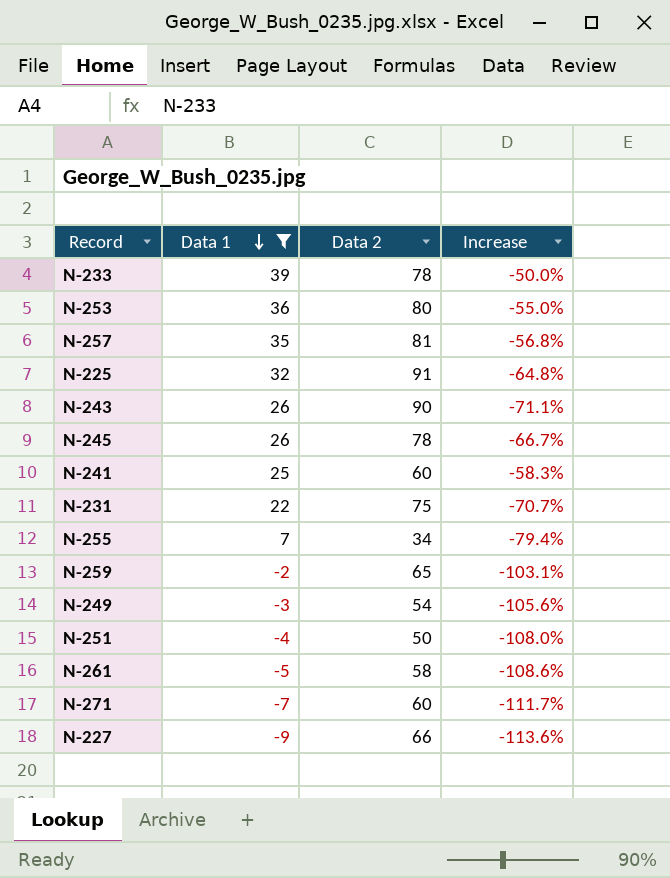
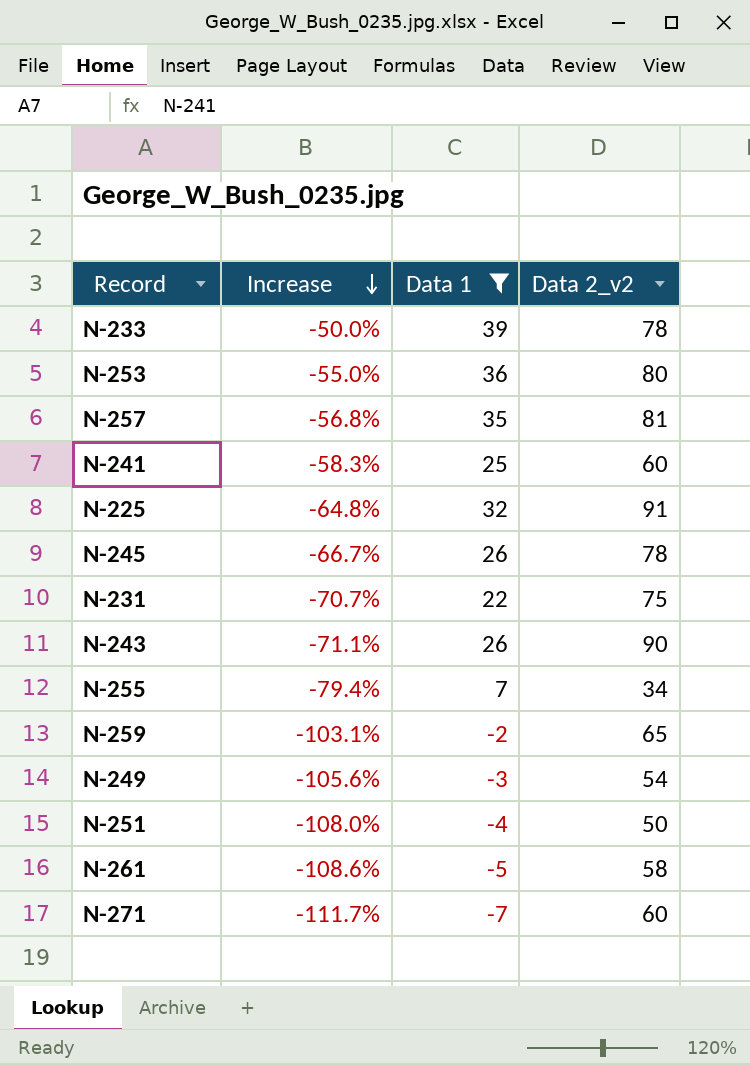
row order: Data 1 descending -> Increase descending
column Increase | position: 4 -> 2
column name: Data 2 -> Data 2_v2
row N-227: -9 | 66 | -113.6% -> none

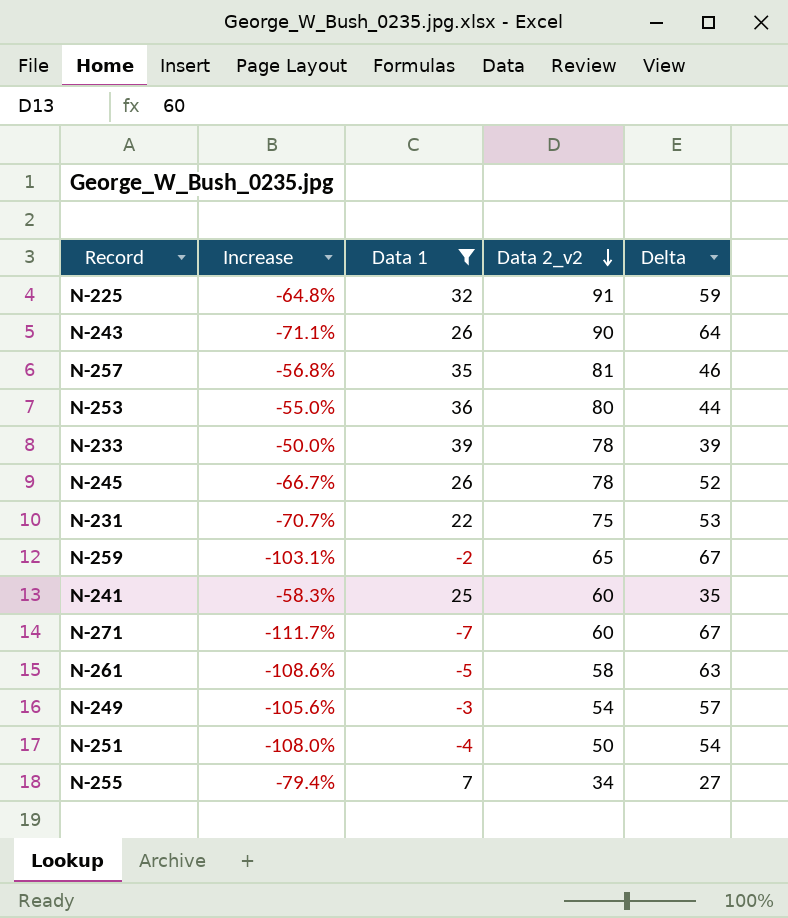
row order: Increase descending -> Data 2_v2 descending
column Delta | formula: none -> [Data 2_v2] - [Data 1]

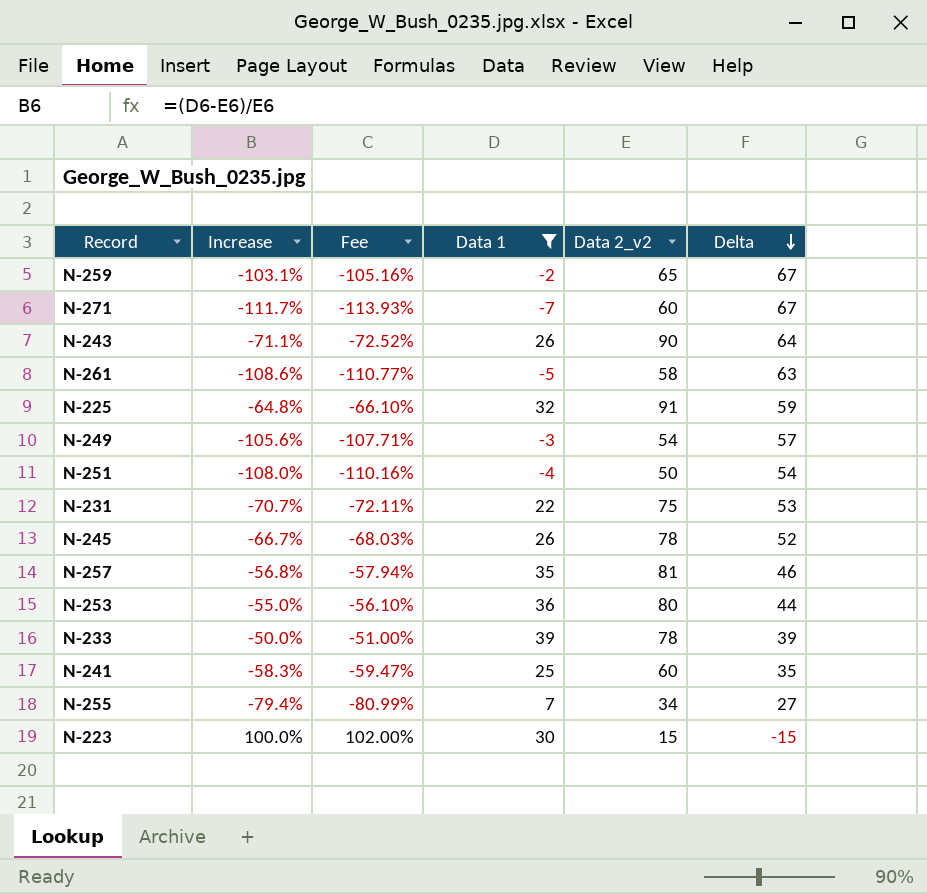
row order: Data 2_v2 descending -> Delta descending
column Fee | formula: none -> [Increase] * 1.02
row N-223: none -> 100.0% | 102.00% | 30 | 15 | -15

